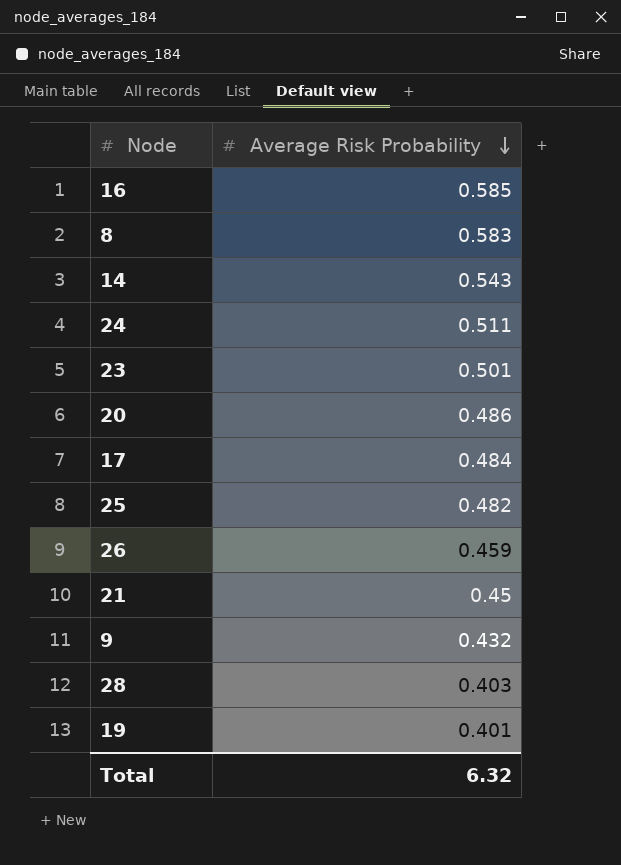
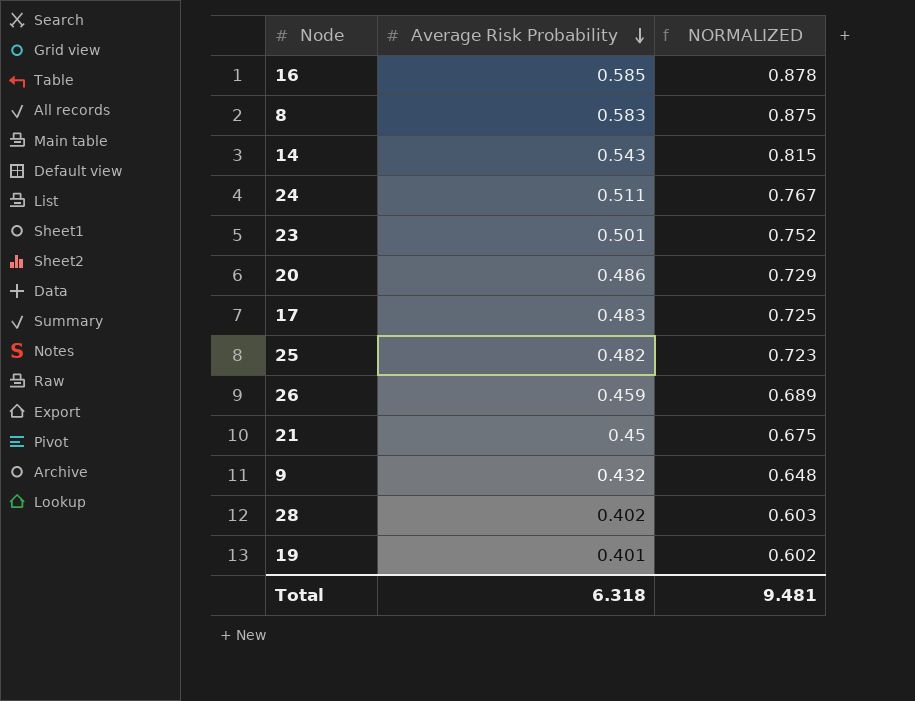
column NORMALIZED | formula: none -> [Average Risk Probability] * 1.5
17 | Average Risk Probability: 0.484 -> 0.483
28 | Average Risk Probability: 0.403 -> 0.402
Total | Average Risk Probability: 6.32 -> 6.318

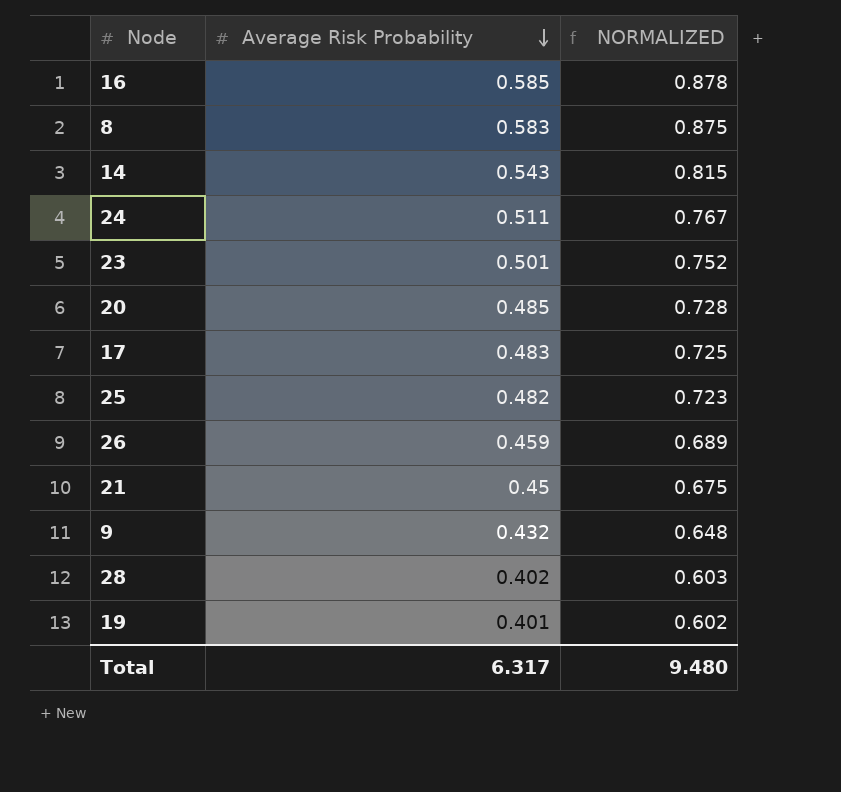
20 | Average Risk Probability: 0.486 -> 0.485
20 | NORMALIZED: 0.729 -> 0.728
Total | Average Risk Probability: 6.318 -> 6.317
Total | NORMALIZED: 9.481 -> 9.480

